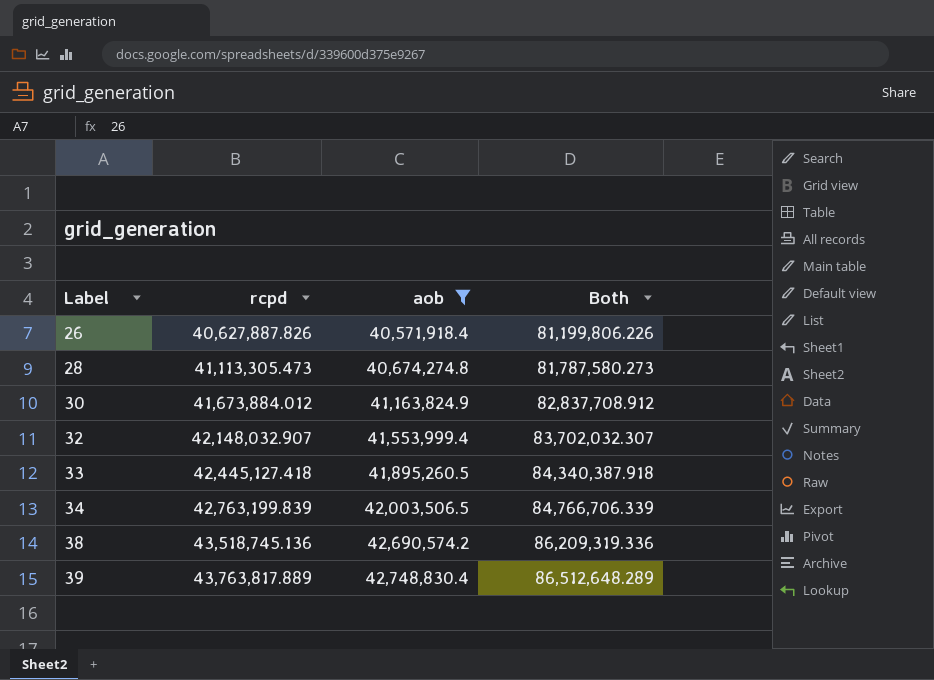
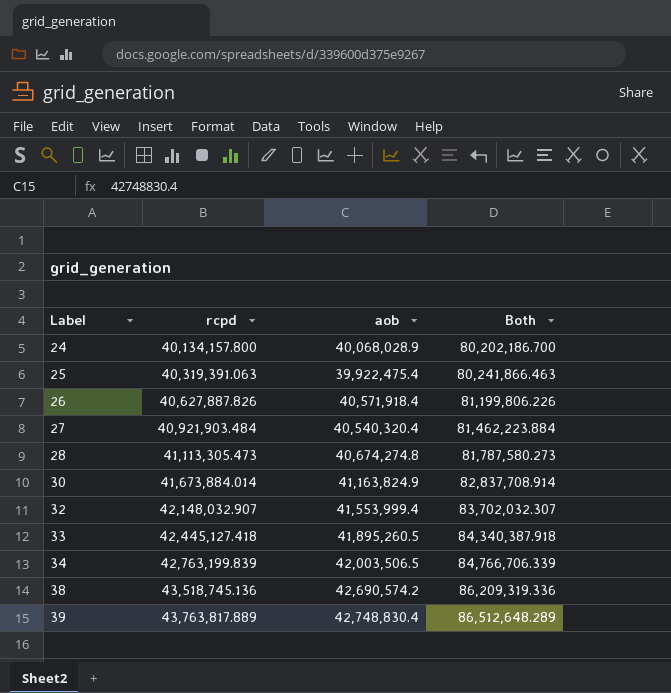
filter: aob >= 40,571,918.4 -> none
30 | rcpd: 41,673,884.012 -> 41,673,884.014
30 | Both: 82,837,708.912 -> 82,837,708.914

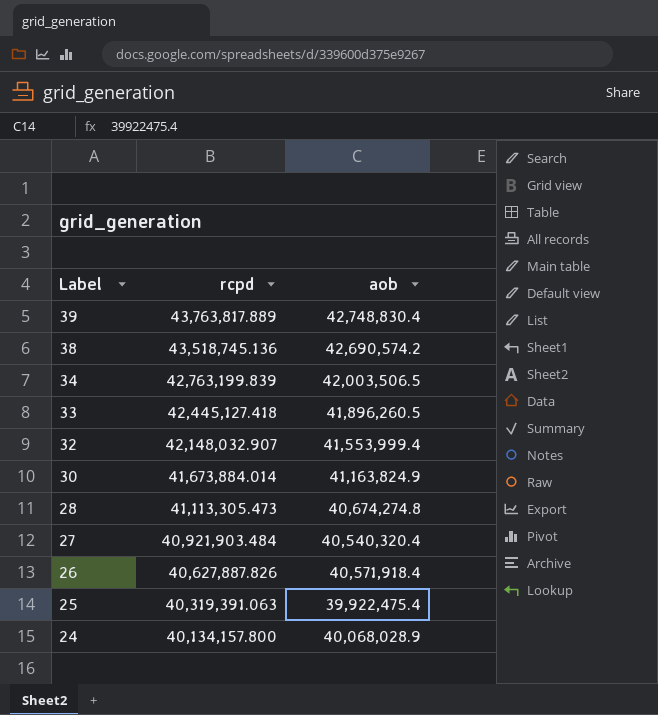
row order: Label ascending -> Label descending
column Both | formula: [rcpd] + [aob] -> none
33 | aob: 41,895,260.5 -> 41,896,260.5

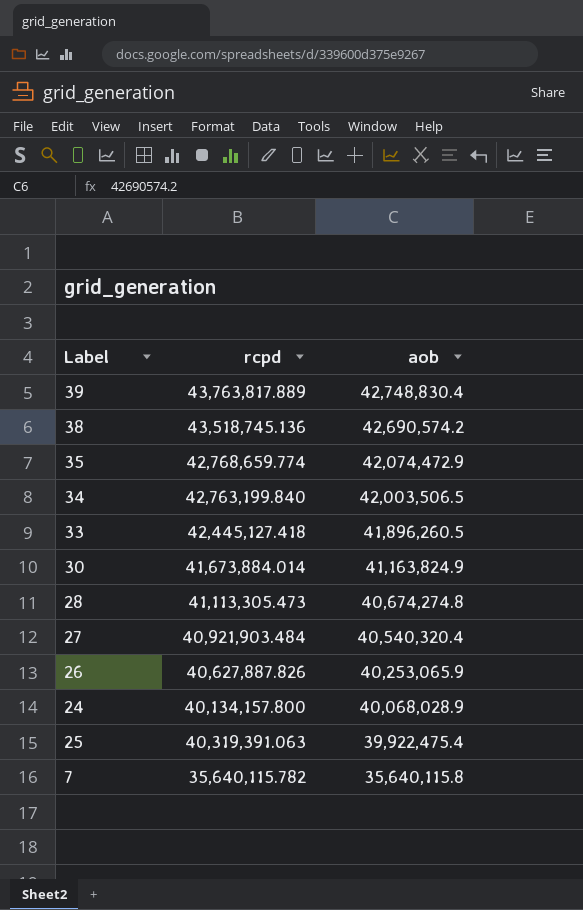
row order: Label descending -> aob descending
row 32: 42,148,032.907 | 41,553,999.4 -> none
row 35: none -> 42,768,659.774 | 42,074,472.9
34 | rcpd: 42,763,199.839 -> 42,763,199.840
26 | aob: 40,571,918.4 -> 40,253,065.9
row 7: none -> 35,640,115.782 | 35,640,115.8

